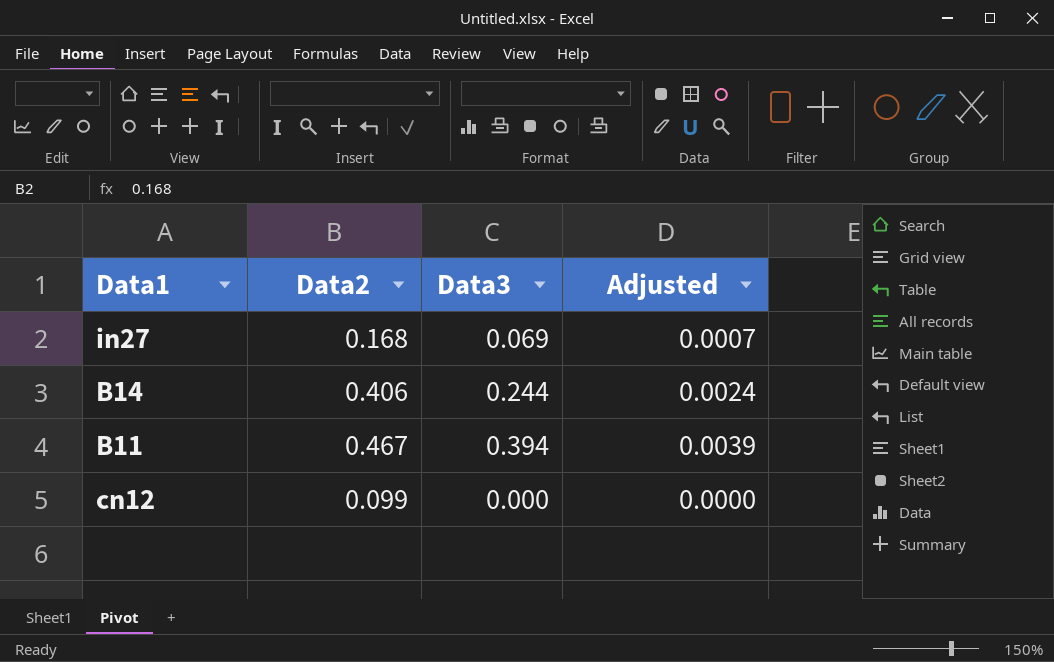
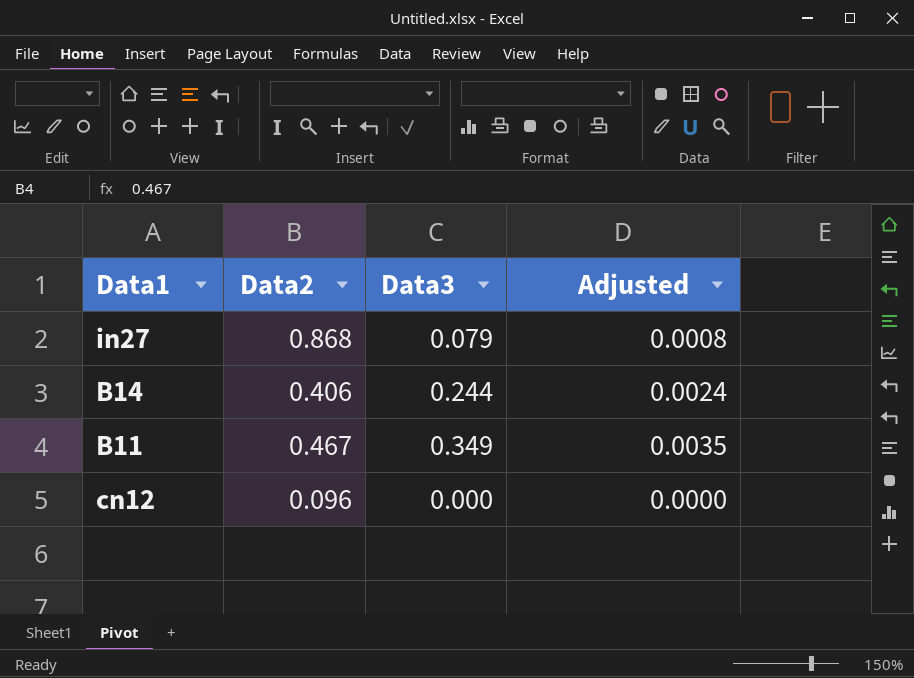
in27 | Data2: 0.168 -> 0.868
in27 | Data3: 0.069 -> 0.079
in27 | Adjusted: 0.0007 -> 0.0008
B11 | Data3: 0.394 -> 0.349
B11 | Adjusted: 0.0039 -> 0.0035
cn12 | Data2: 0.099 -> 0.096

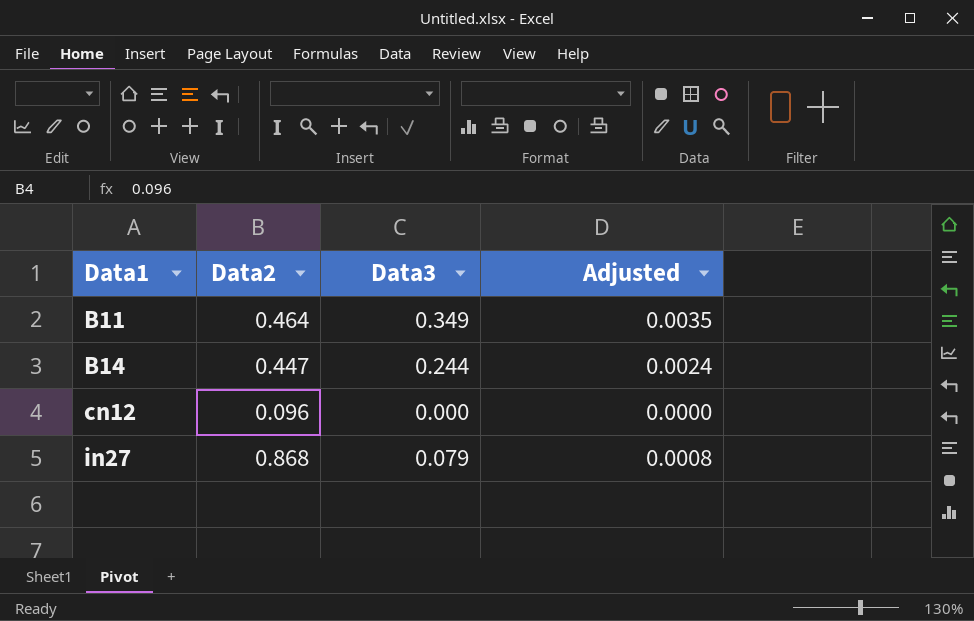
row order: none -> Data1 ascending
B11 | Data2: 0.467 -> 0.464
B14 | Data2: 0.406 -> 0.447

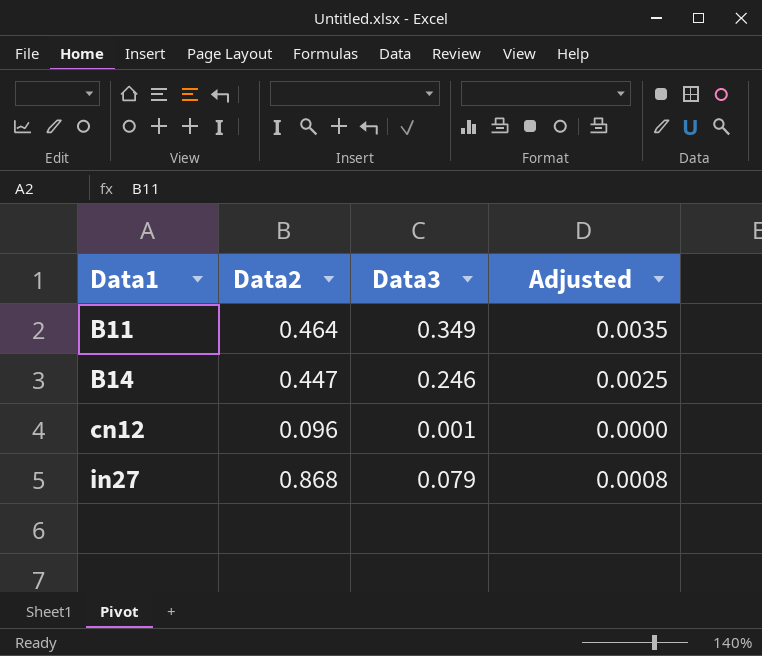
B14 | Data3: 0.244 -> 0.246
B14 | Adjusted: 0.0024 -> 0.0025
cn12 | Data3: 0.000 -> 0.001

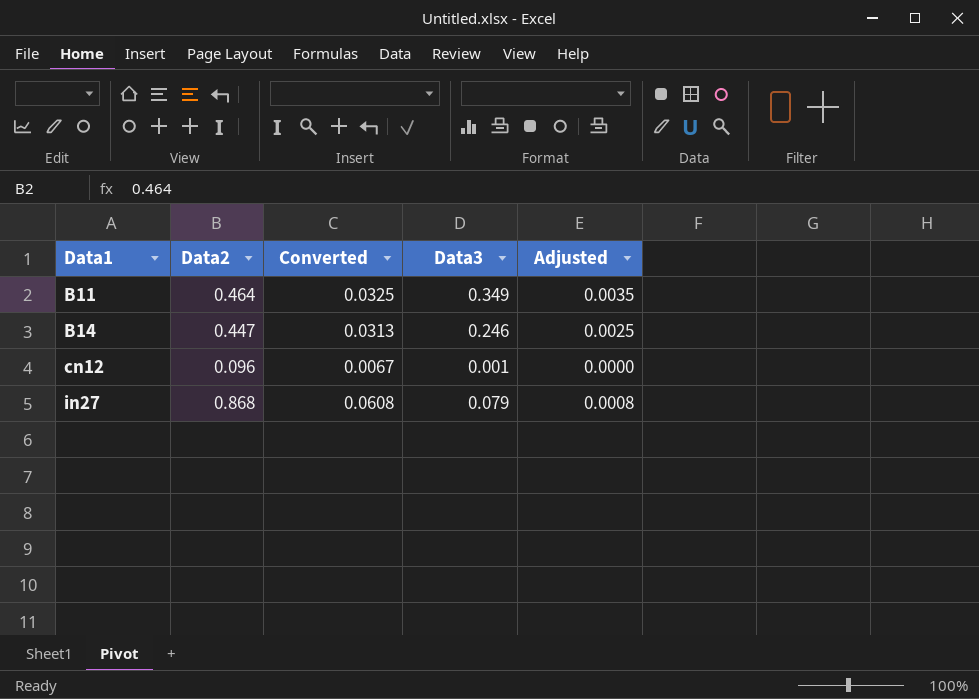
column Converted | formula: none -> [Data2] * 0.07

